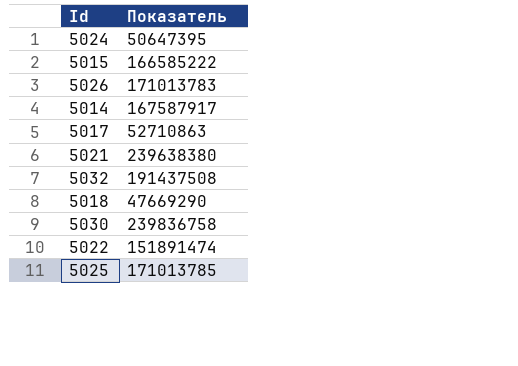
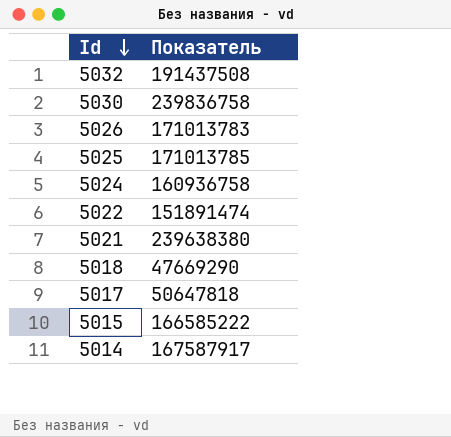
row order: none -> Id descending
5024 | Показатель: 50647395 -> 160936758
5017 | Показатель: 52710863 -> 50647818

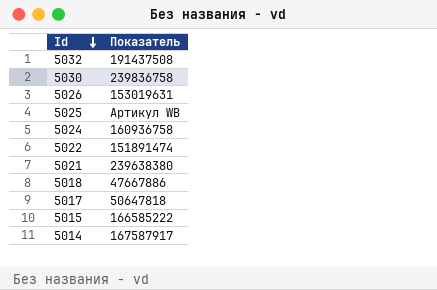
5026 | Показатель: 171013783 -> 153019631
5025 | Показатель: 171013785 -> Артикул WB
5018 | Показатель: 47669290 -> 47667886

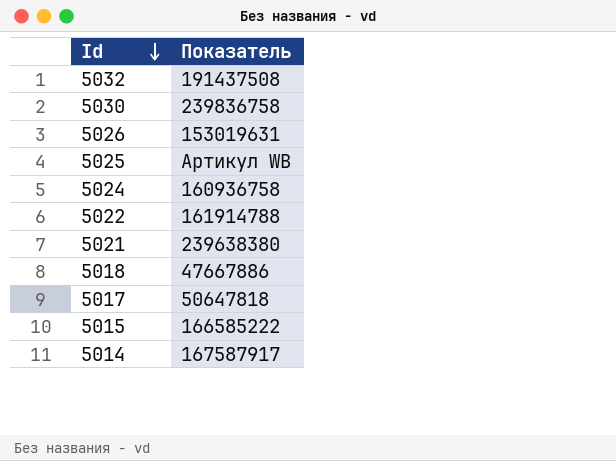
5022 | Показатель: 151891474 -> 161914788

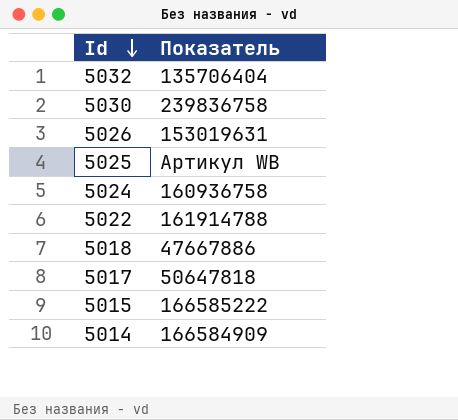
row 5021: 239638380 -> none
5032 | Показатель: 191437508 -> 135706404
5014 | Показатель: 167587917 -> 166584909

